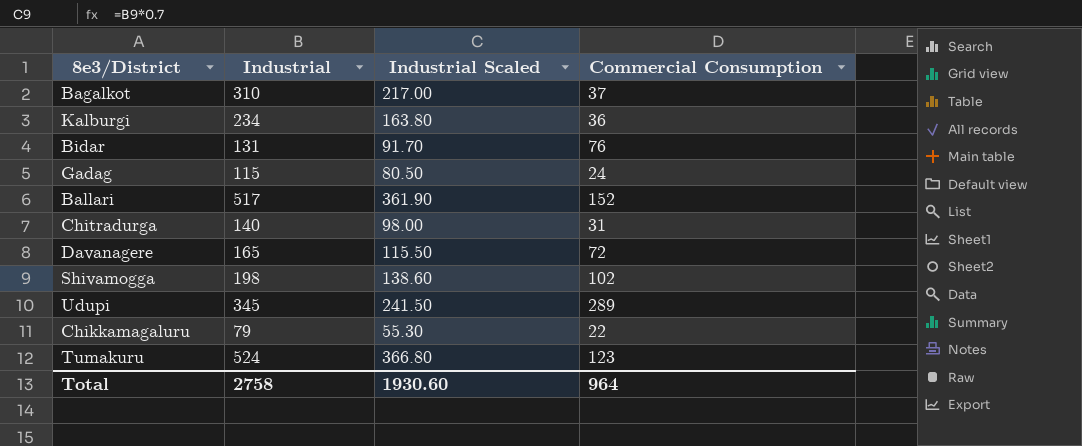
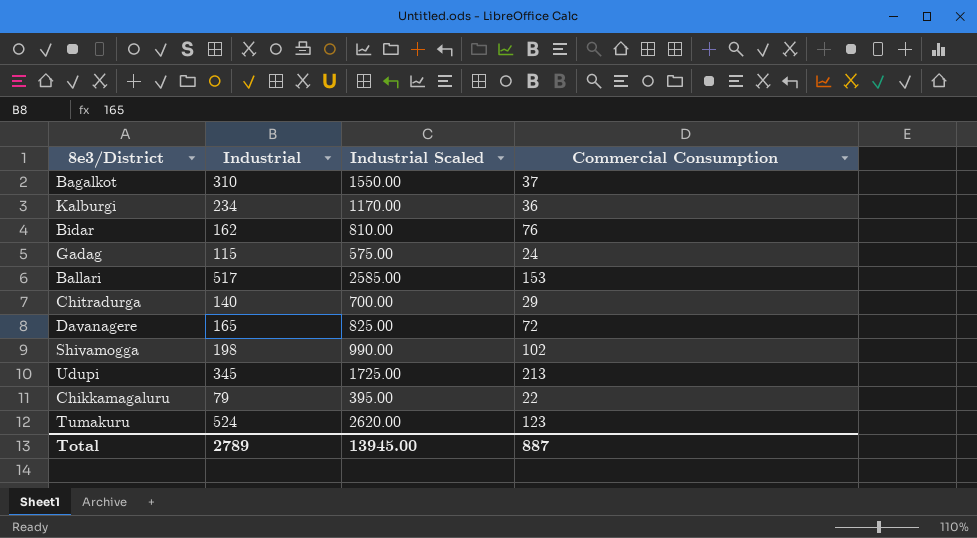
column Industrial Scaled | formula: [Industrial] * 0.7 -> [Industrial] * 5
Bidar | Industrial: 131 -> 162
Ballari | Commercial Consumption: 152 -> 153
Chitradurga | Commercial Consumption: 31 -> 29
Udupi | Commercial Consumption: 289 -> 213
Total | Industrial: 2758 -> 2789
Total | Industrial Scaled: 1930.60 -> 13945.00
Total | Commercial Consumption: 964 -> 887

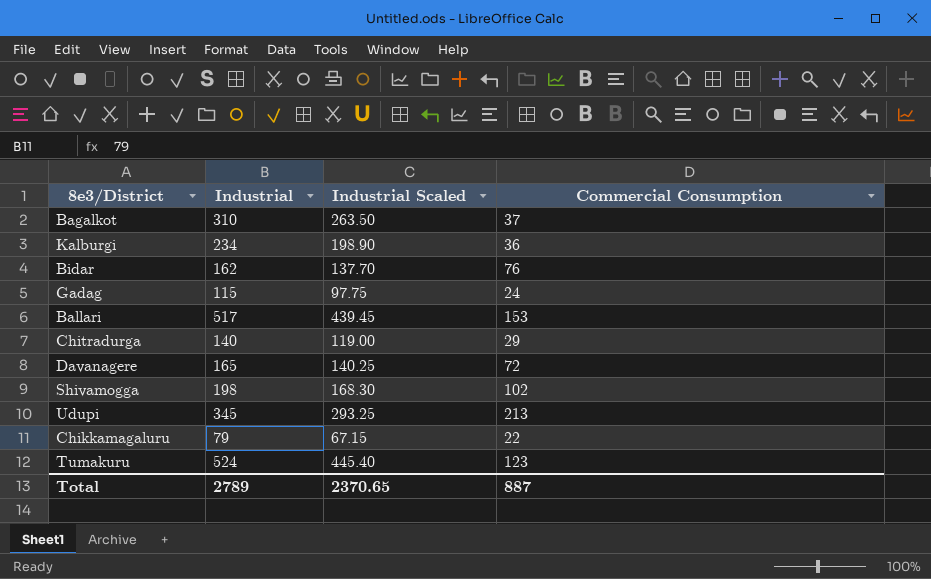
column Industrial Scaled | formula: [Industrial] * 5 -> [Industrial] * 0.85
Total | Industrial Scaled: 13945.00 -> 2370.65

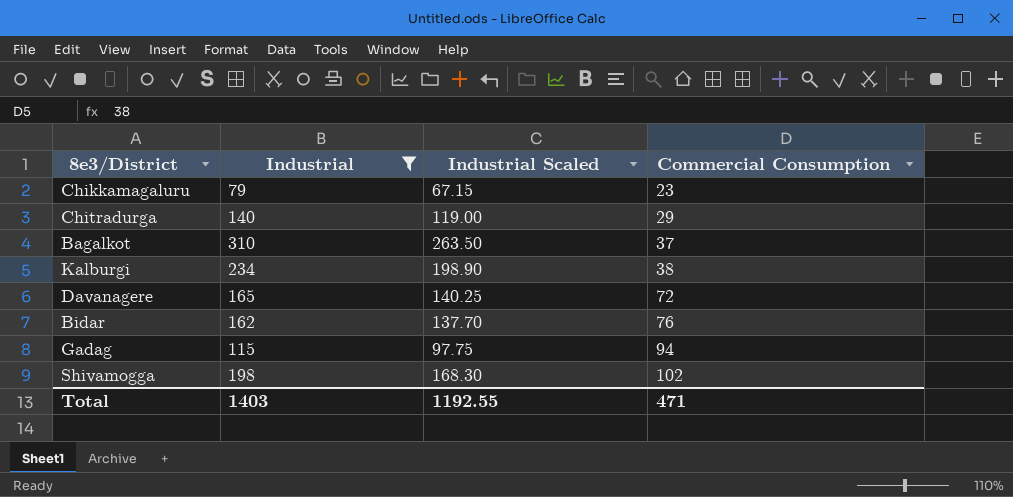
filter: none -> Industrial <= 310
row order: none -> Commercial Consumption ascending
Chikkamagaluru | Commercial Consumption: 22 -> 23
Kalburgi | Commercial Consumption: 36 -> 38
Gadag | Commercial Consumption: 24 -> 94
Total | Industrial: 2789 -> 1403
Total | Industrial Scaled: 2370.65 -> 1192.55
Total | Commercial Consumption: 887 -> 471

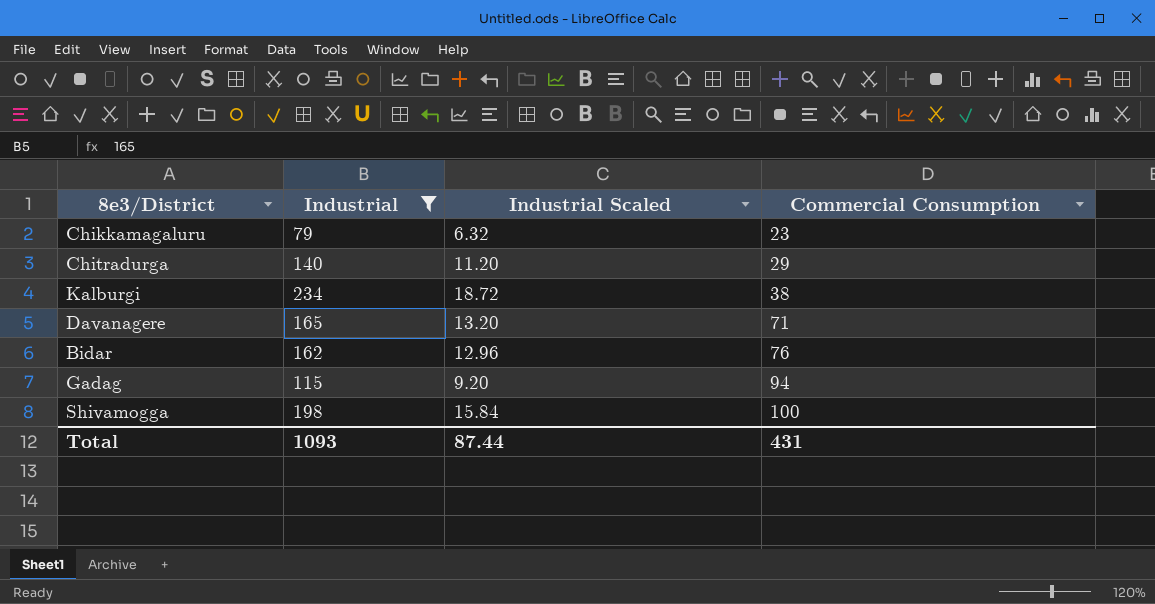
column Industrial Scaled | formula: [Industrial] * 0.85 -> [Industrial] * 0.08
row Bagalkot: 310 | 263.50 | 37 -> none
Davanagere | Commercial Consumption: 72 -> 71
Shivamogga | Commercial Consumption: 102 -> 100
Total | Industrial: 1403 -> 1093
Total | Industrial Scaled: 1192.55 -> 87.44
Total | Commercial Consumption: 471 -> 431

